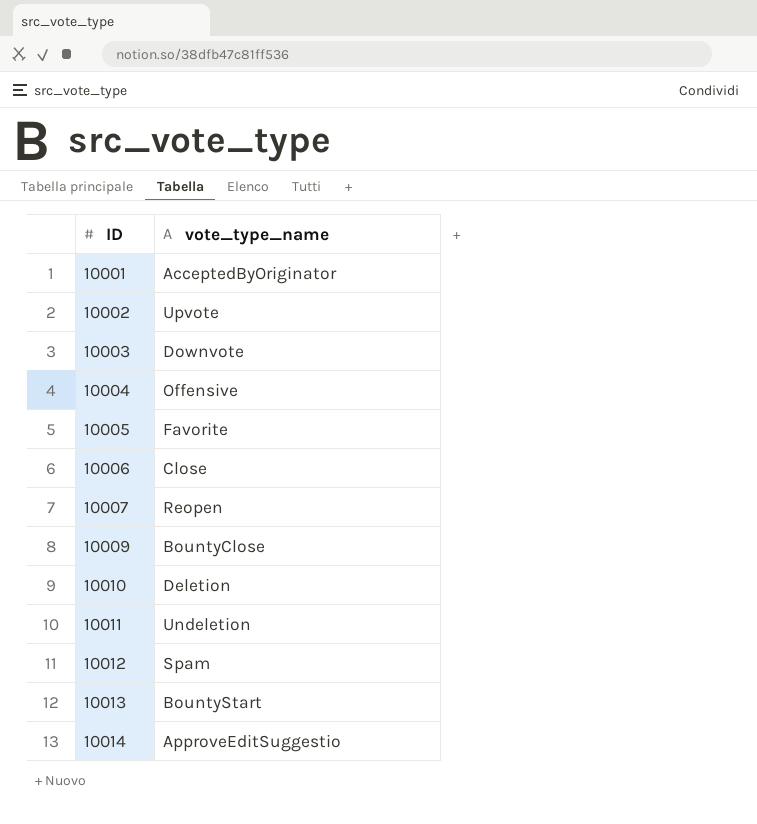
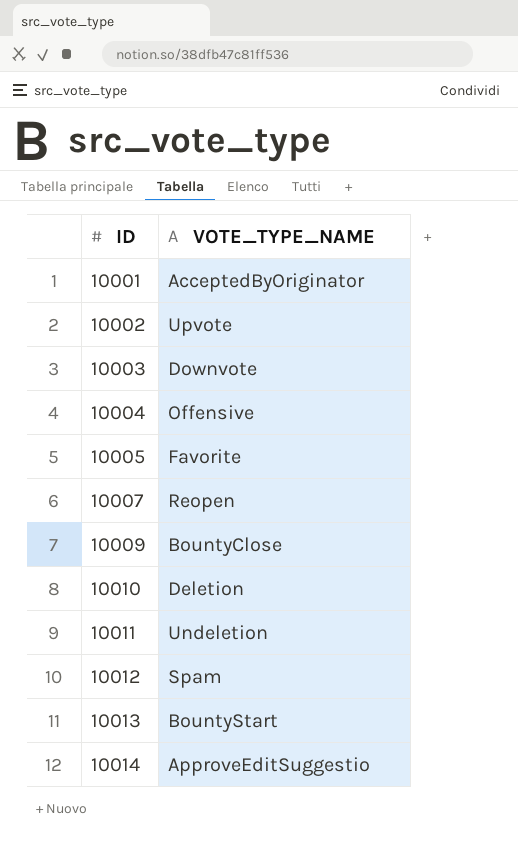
column name: vote_type_name -> VOTE_TYPE_NAME
row 10006: Close -> none

